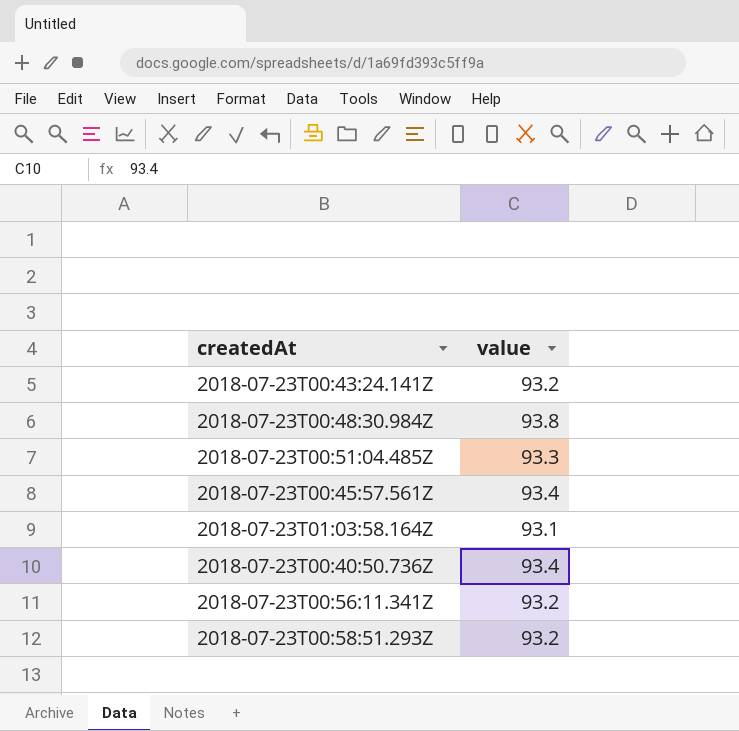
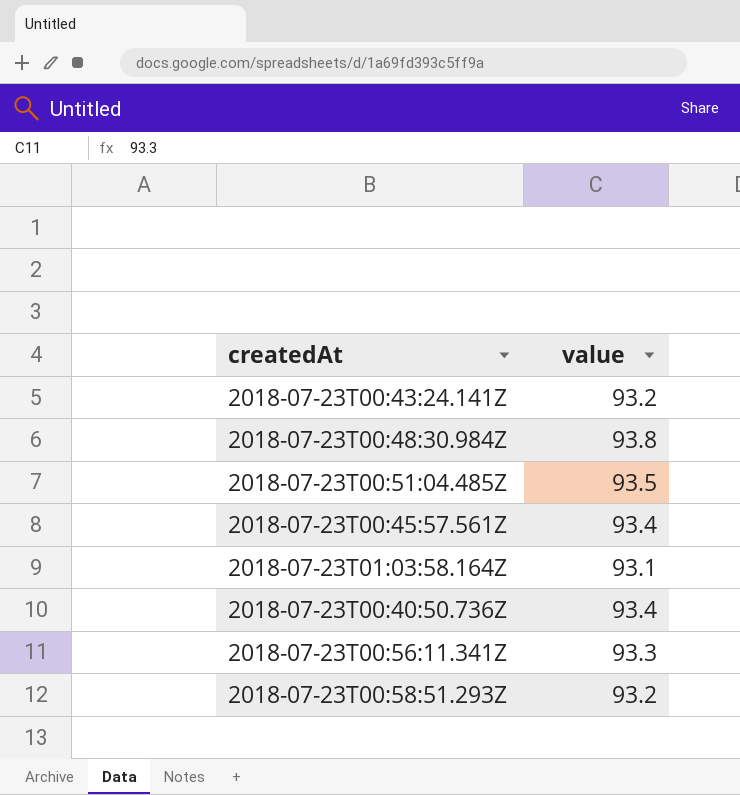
2018-07-23T00:51:04.485Z | value: 93.3 -> 93.5
2018-07-23T00:56:11.341Z | value: 93.2 -> 93.3

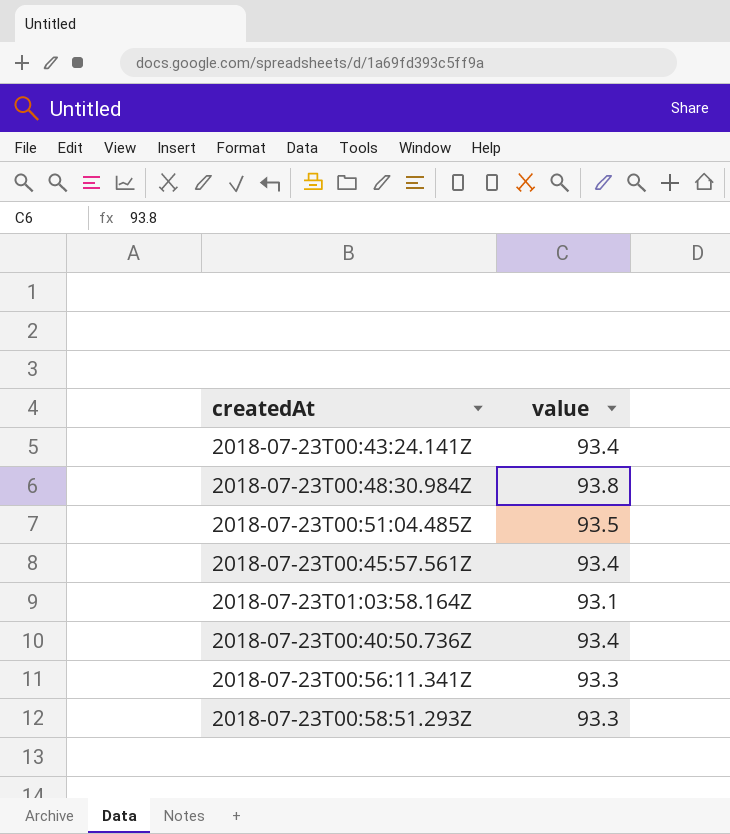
2018-07-23T00:43:24.141Z | value: 93.2 -> 93.4
2018-07-23T00:58:51.293Z | value: 93.2 -> 93.3

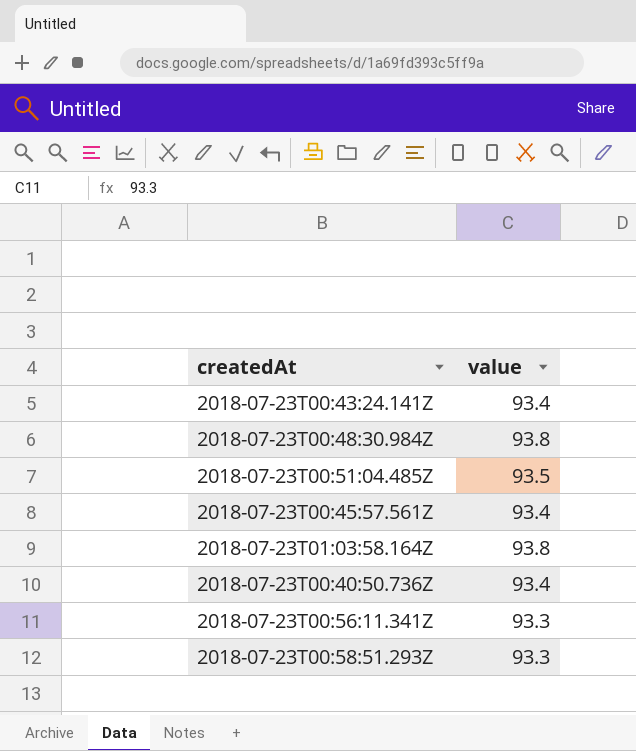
2018-07-23T01:03:58.164Z | value: 93.1 -> 93.8

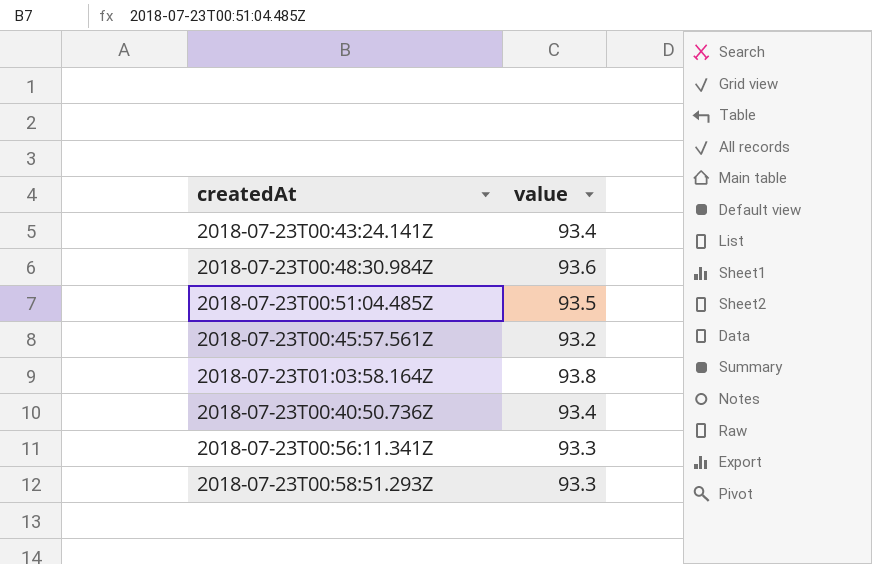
2018-07-23T00:48:30.984Z | value: 93.8 -> 93.6
2018-07-23T00:45:57.561Z | value: 93.4 -> 93.2

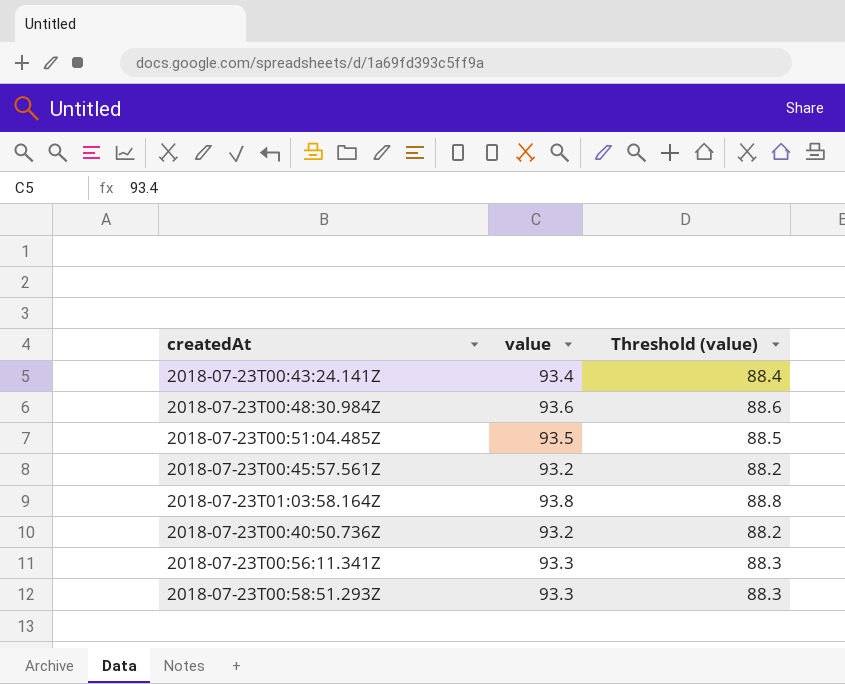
column Threshold (value) | formula: none -> [value] - 5
2018-07-23T00:40:50.736Z | value: 93.4 -> 93.2

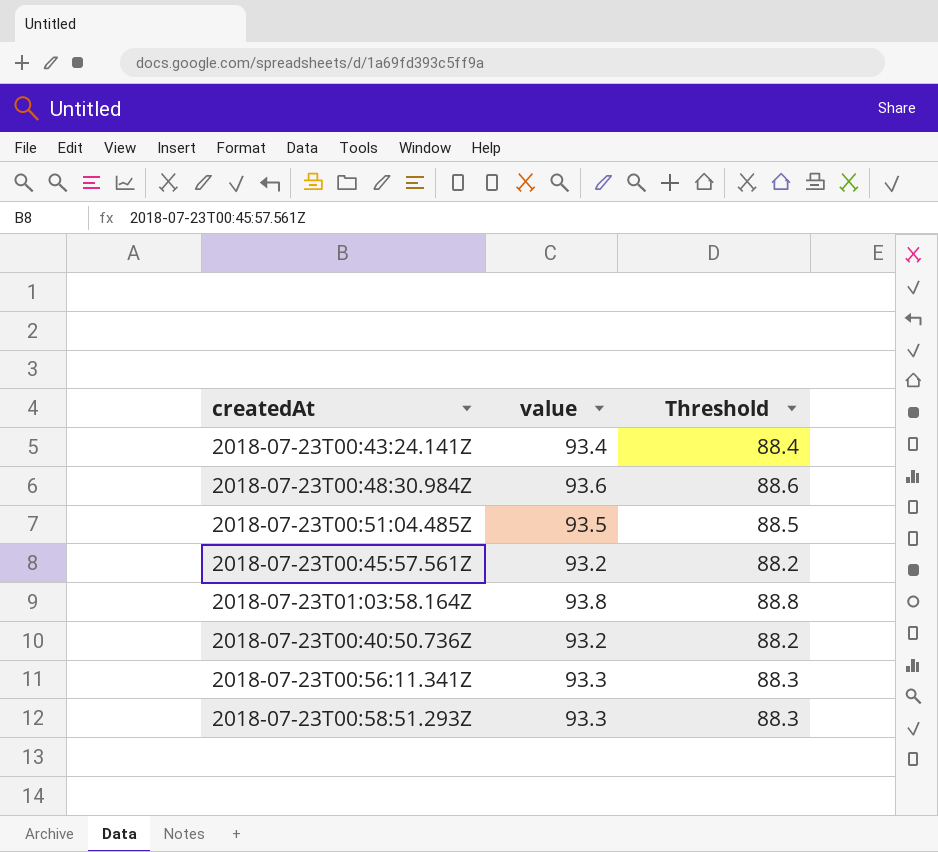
column name: Threshold (value) -> Threshold

